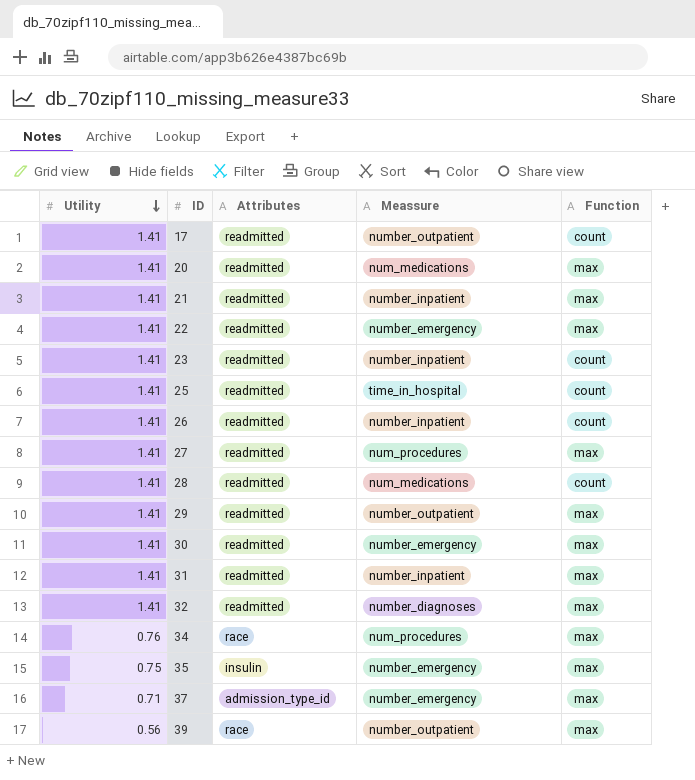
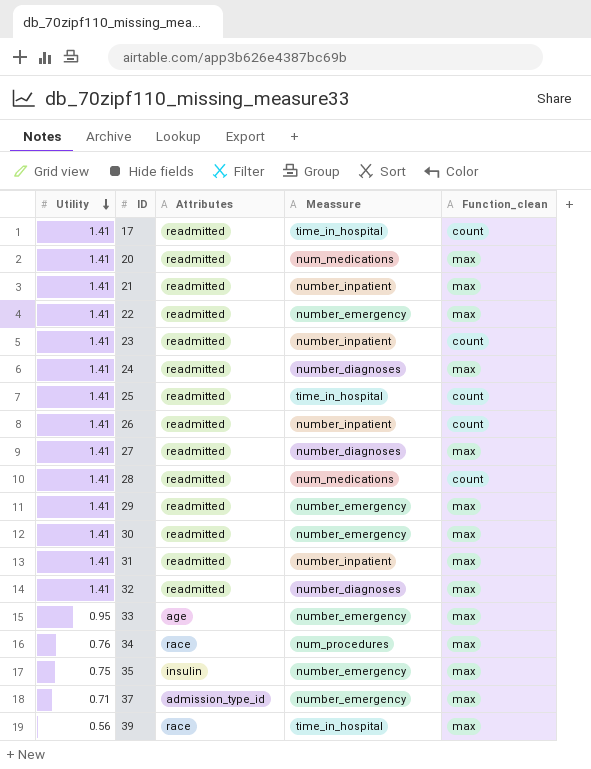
column name: Function -> Function_clean
17 | Meassure: number_outpatient -> time_in_hospital
row 24: none -> 1.41 | readmitted | number_diagnoses | max
27 | Meassure: num_procedures -> number_diagnoses
29 | Meassure: number_outpatient -> number_emergency
row 33: none -> 0.95 | age | number_emergency | max
39 | Meassure: number_outpatient -> time_in_hospital

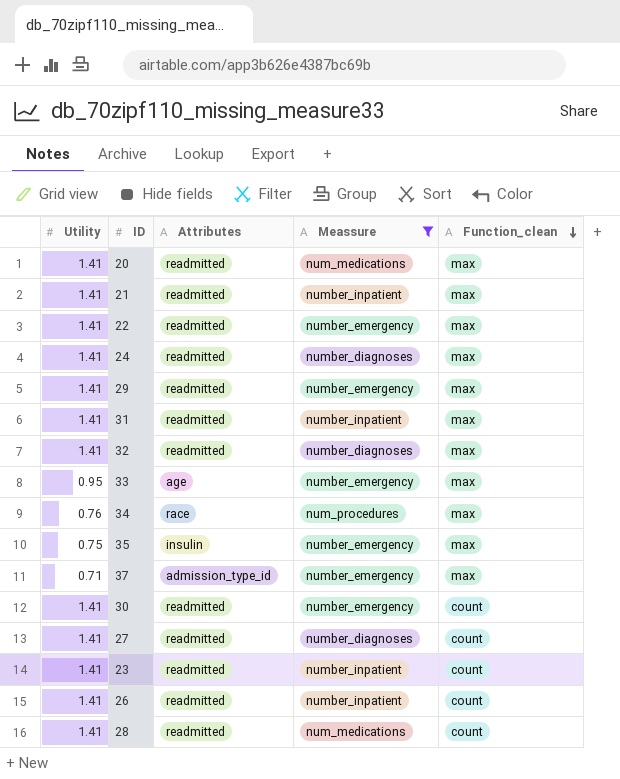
filter: none -> Meassure != time_in_hospital
row order: Utility descending -> Function_clean descending
30 | Function_clean: max -> count
27 | Function_clean: max -> count

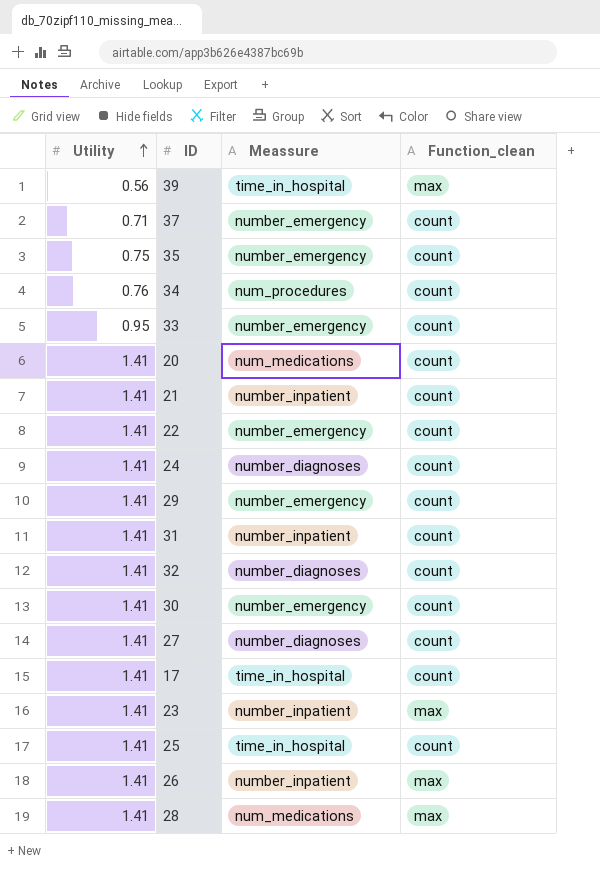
filter: Meassure != time_in_hospital -> none
row order: Function_clean descending -> Utility ascending
column Attributes | position: 3 -> none
37 | Function_clean: max -> count
35 | Function_clean: max -> count
34 | Function_clean: max -> count
33 | Function_clean: max -> count
20 | Function_clean: max -> count
21 | Function_clean: max -> count
22 | Function_clean: max -> count
24 | Function_clean: max -> count
29 | Function_clean: max -> count
31 | Function_clean: max -> count
32 | Function_clean: max -> count
23 | Function_clean: count -> max
26 | Function_clean: count -> max
28 | Function_clean: count -> max

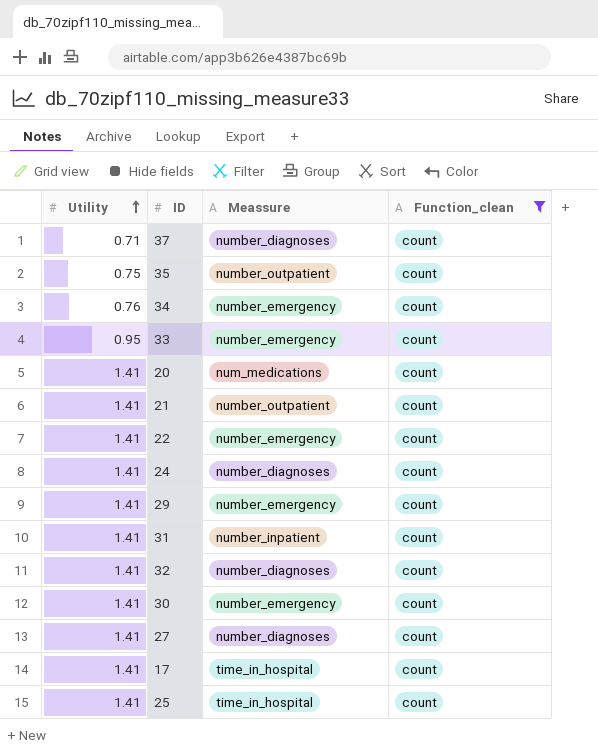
filter: none -> Function_clean = count
37 | Meassure: number_emergency -> number_diagnoses
35 | Meassure: number_emergency -> number_outpatient
34 | Meassure: num_procedures -> number_emergency
21 | Meassure: number_inpatient -> number_outpatient

